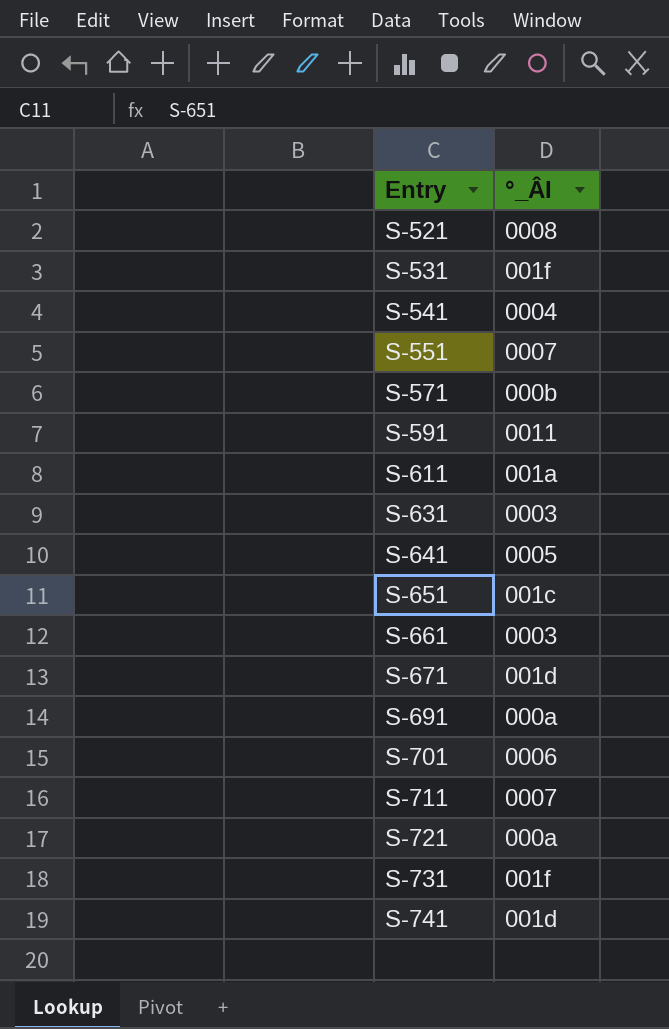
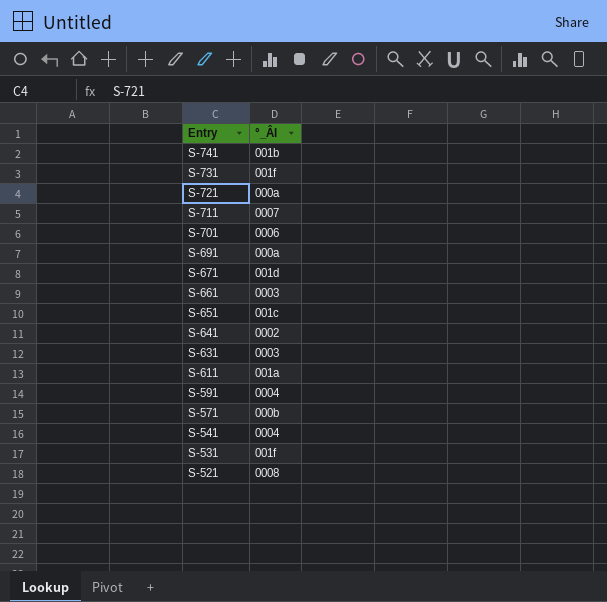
row order: Entry ascending -> Entry descending
row S-551: 0007 -> none
S-741 | °_ÂI: 001d -> 001b
S-641 | °_ÂI: 0005 -> 0002
S-591 | °_ÂI: 0011 -> 0004

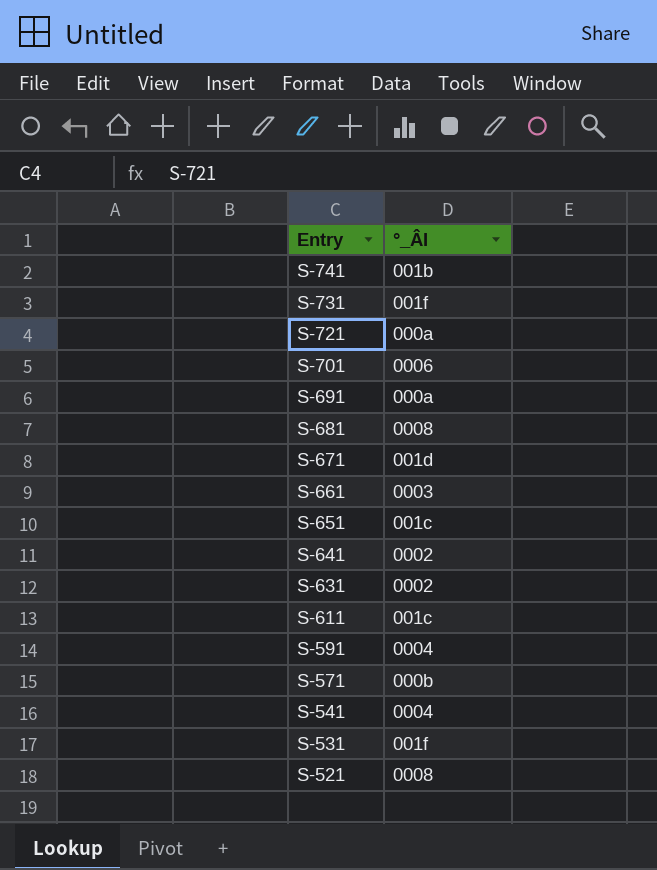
row S-711: 0007 -> none
row S-681: none -> 0008
S-631 | °_ÂI: 0003 -> 0002
S-611 | °_ÂI: 001a -> 001c

